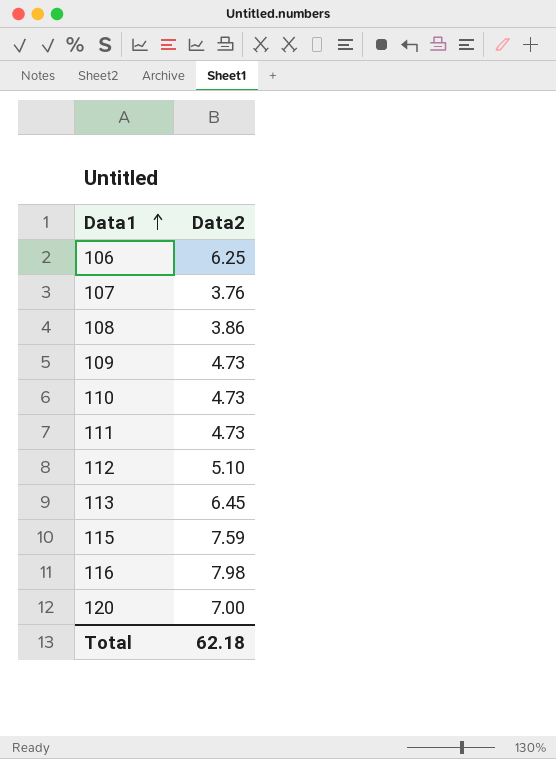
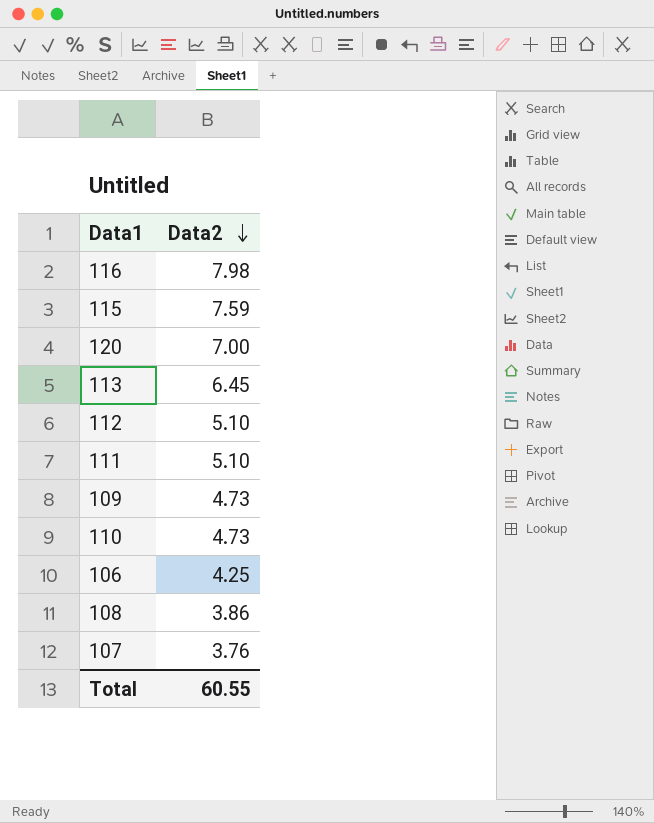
row order: Data1 ascending -> Data2 descending
111 | Data2: 4.73 -> 5.10
106 | Data2: 6.25 -> 4.25
Total | Data2: 62.18 -> 60.55

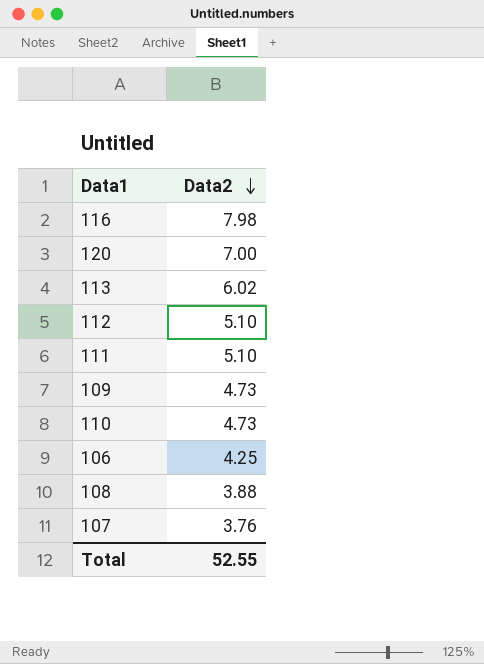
row 115: 7.59 -> none
113 | Data2: 6.45 -> 6.02
108 | Data2: 3.86 -> 3.88
Total | Data2: 60.55 -> 52.55

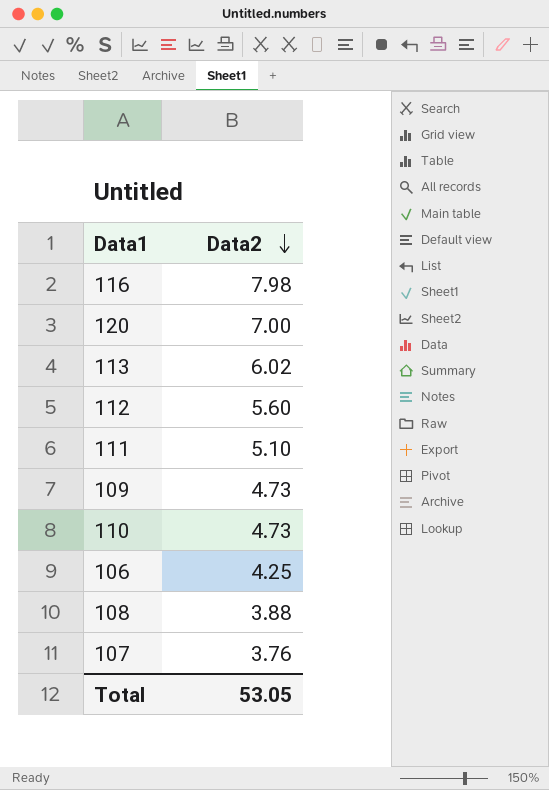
112 | Data2: 5.10 -> 5.60
Total | Data2: 52.55 -> 53.05

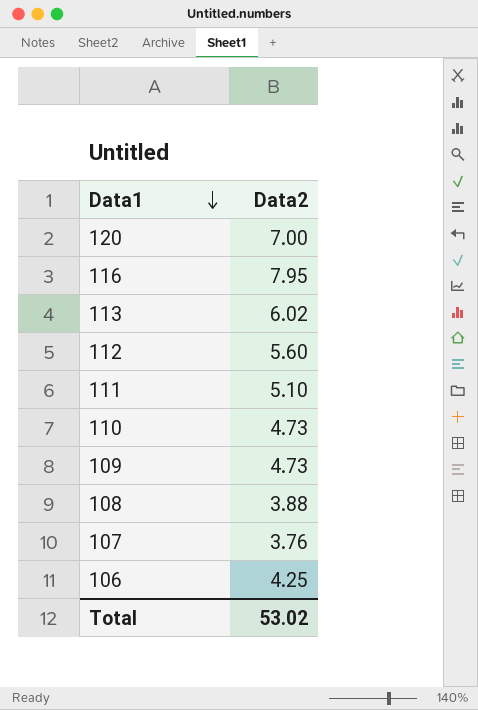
row order: Data2 descending -> Data1 descending
116 | Data2: 7.98 -> 7.95
Total | Data2: 53.05 -> 53.02

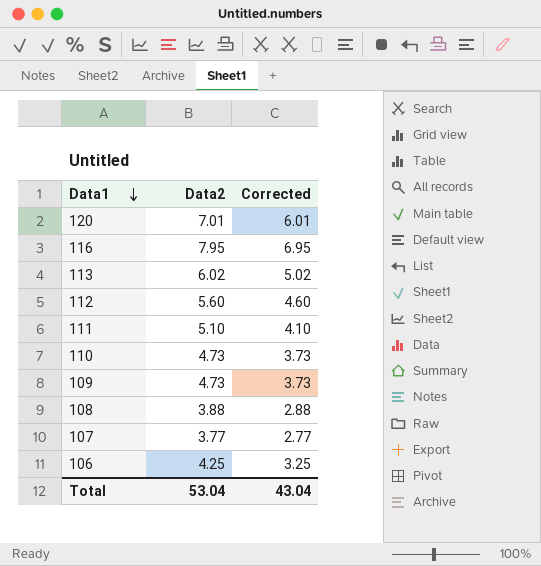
column Corrected | formula: none -> [Data2] - 1
120 | Data2: 7.00 -> 7.01
107 | Data2: 3.76 -> 3.77
Total | Data2: 53.02 -> 53.04

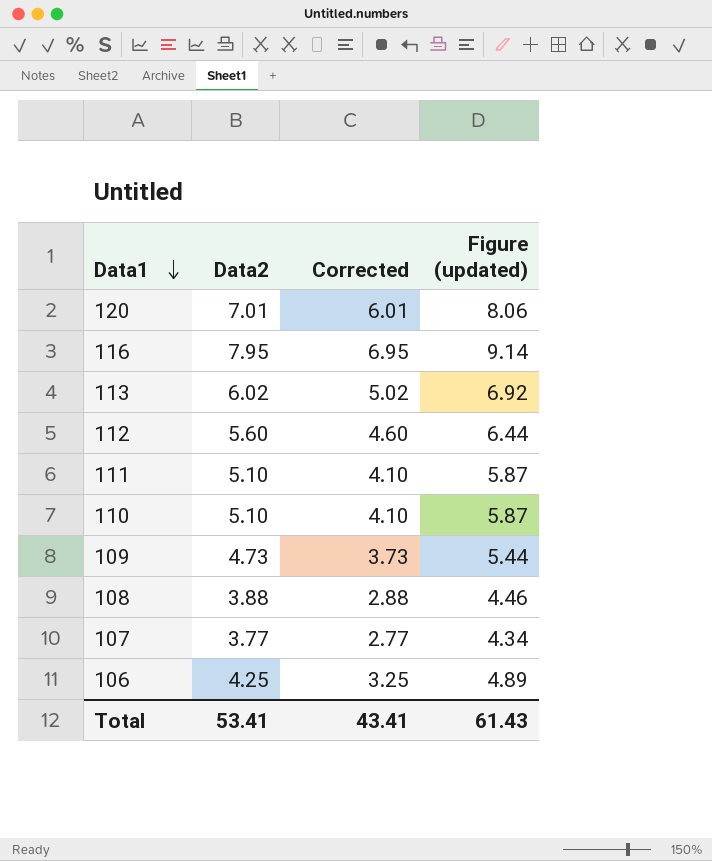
column Figure (updated) | formula: none -> [Data2] * 1.15
110 | Data2: 4.73 -> 5.10
110 | Corrected: 3.73 -> 4.10
Total | Data2: 53.04 -> 53.41
Total | Corrected: 43.04 -> 43.41

